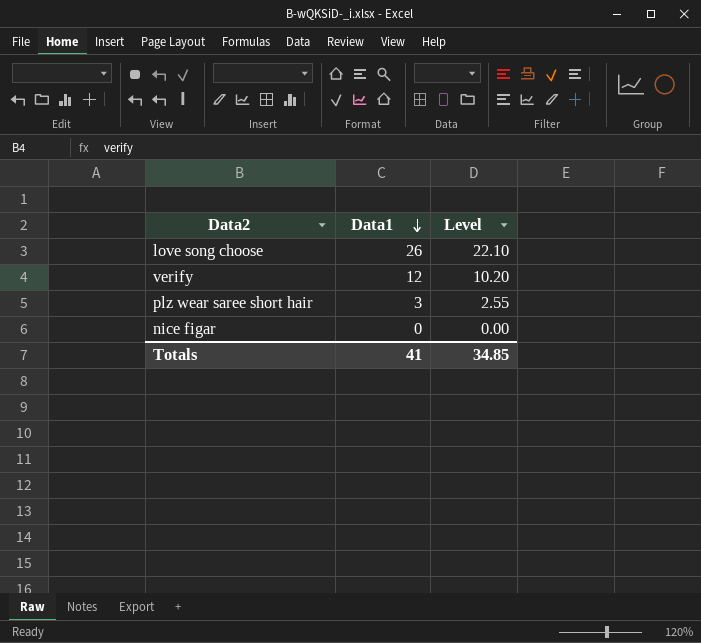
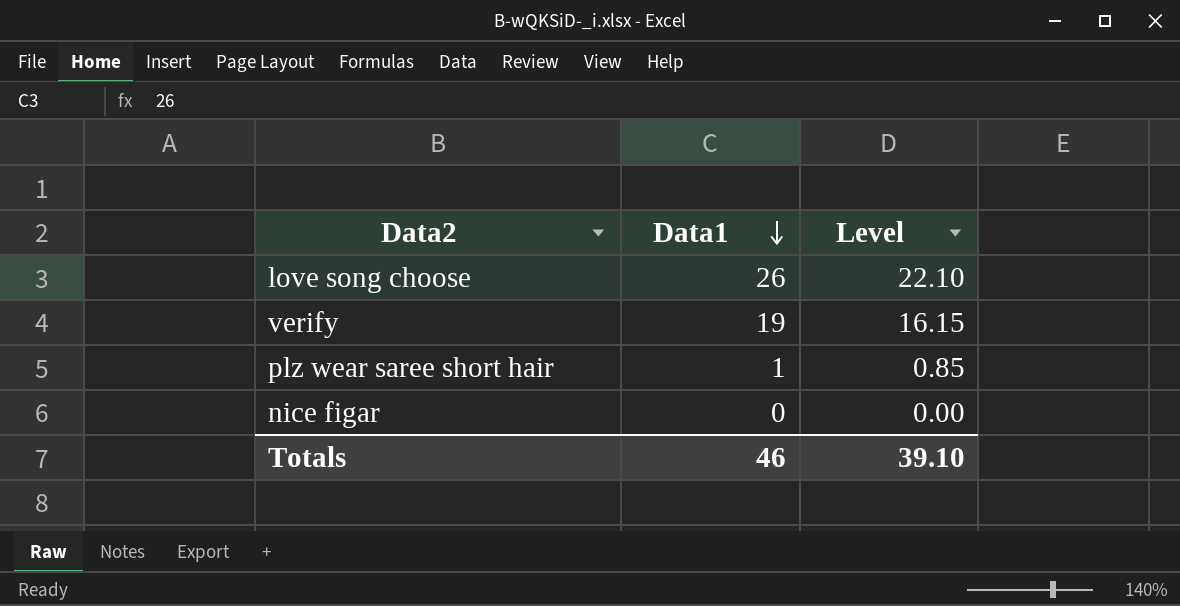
verify | Data1: 12 -> 19
verify | Level: 10.20 -> 16.15
plz wear saree short hair | Data1: 3 -> 1
plz wear saree short hair | Level: 2.55 -> 0.85
Totals | Data1: 41 -> 46
Totals | Level: 34.85 -> 39.10

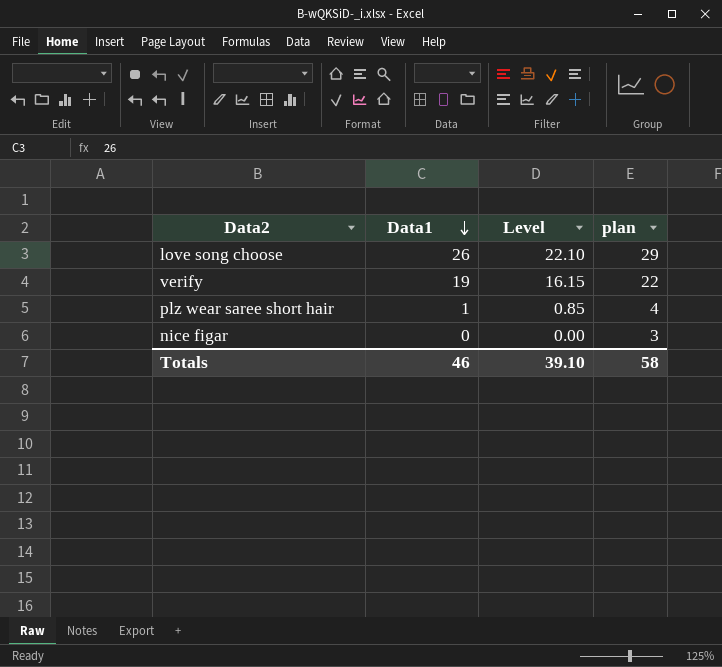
column plan | formula: none -> [Data1] + 3

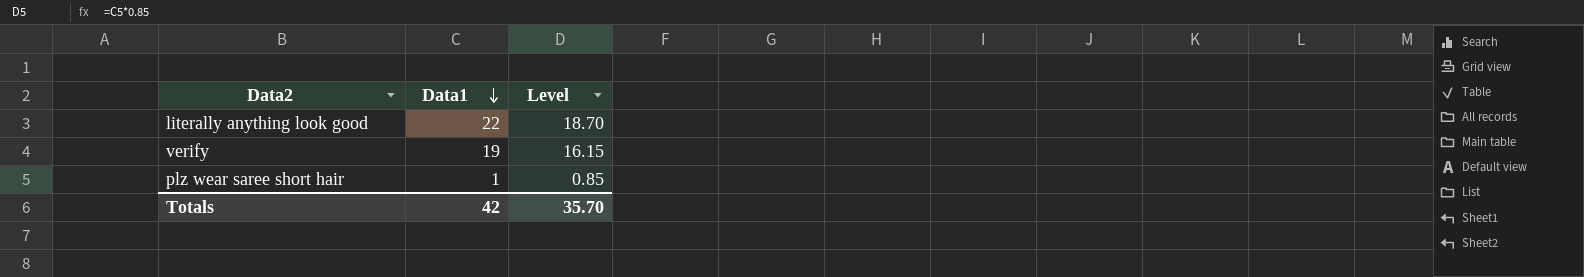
column plan | formula: [Data1] + 3 -> none
row love song choose: 26 | 22.10 | 29 -> none
row nice figar: 0 | 0.00 | 3 -> none
row literally anything look good: none -> 22 | 18.70
Totals | Data1: 46 -> 42
Totals | Level: 39.10 -> 35.70

